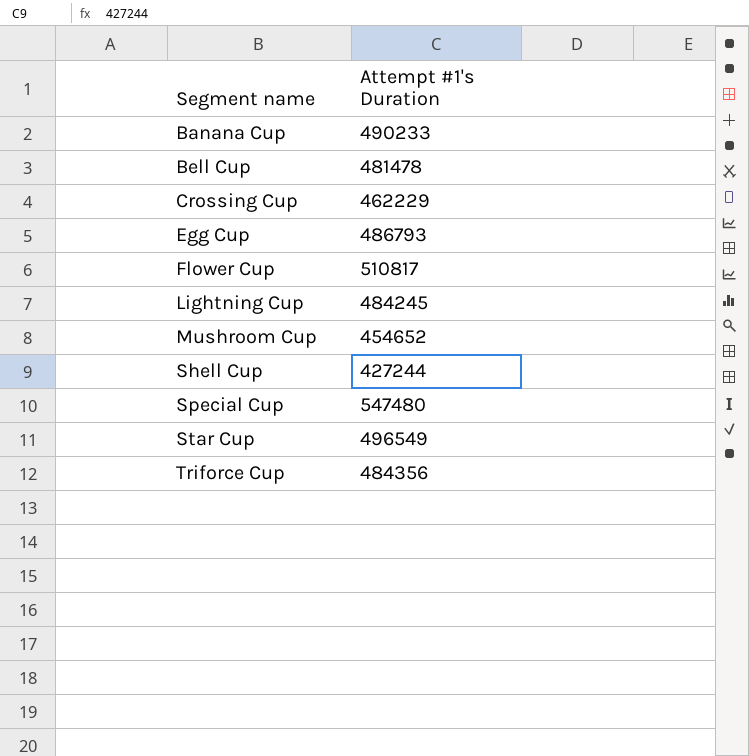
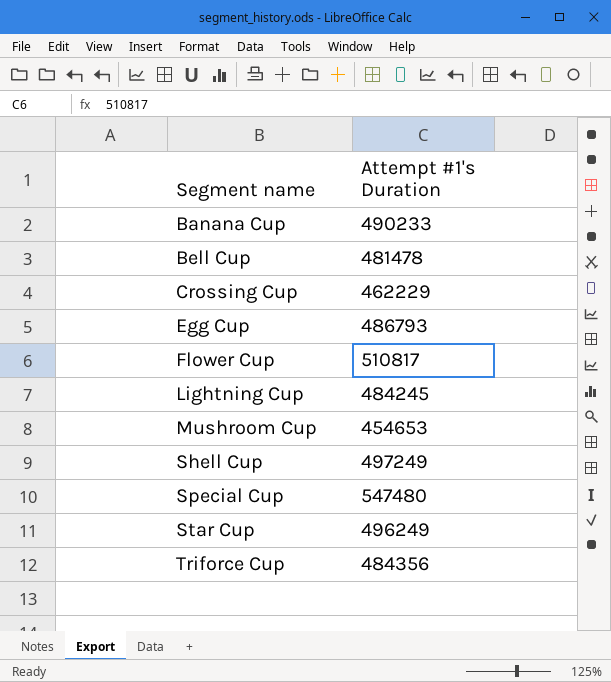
Mushroom Cup | Attempt #1's Duration: 454652 -> 454653
Shell Cup | Attempt #1's Duration: 427244 -> 497249
Star Cup | Attempt #1's Duration: 496549 -> 496249

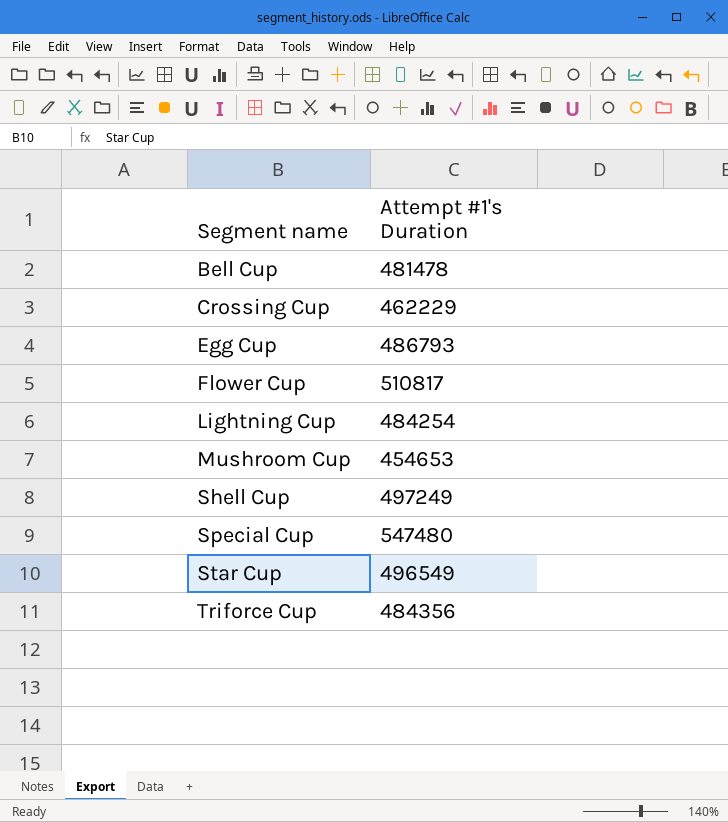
row Banana Cup: 490233 -> none
Lightning Cup | Attempt #1's Duration: 484245 -> 484254
Star Cup | Attempt #1's Duration: 496249 -> 496549

